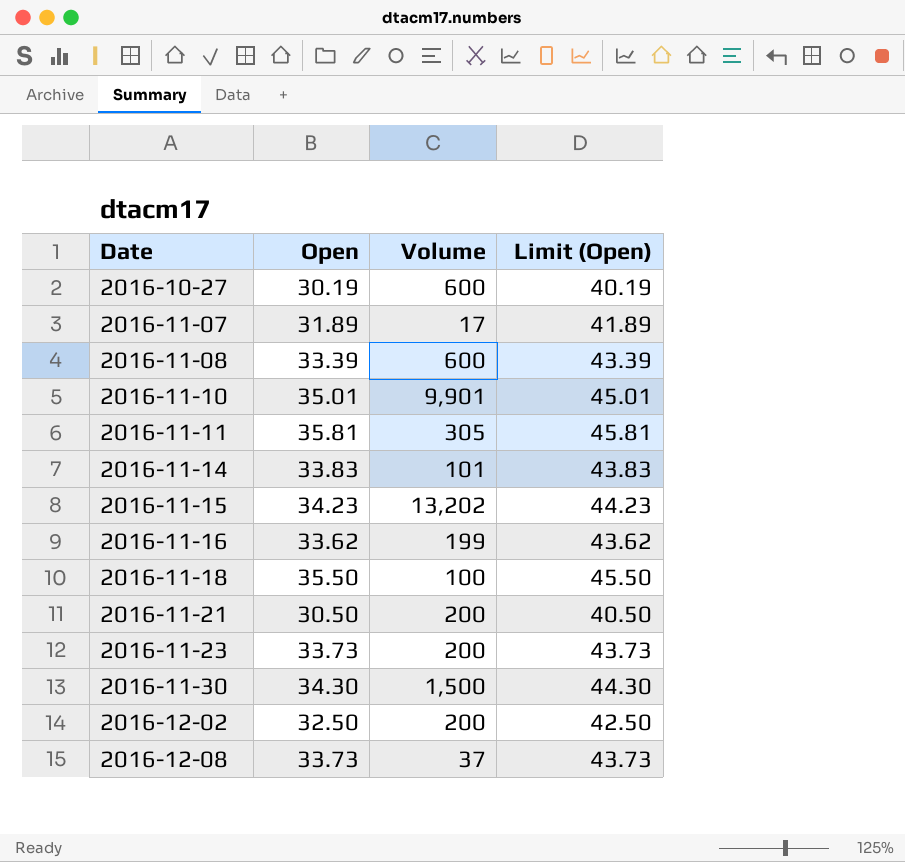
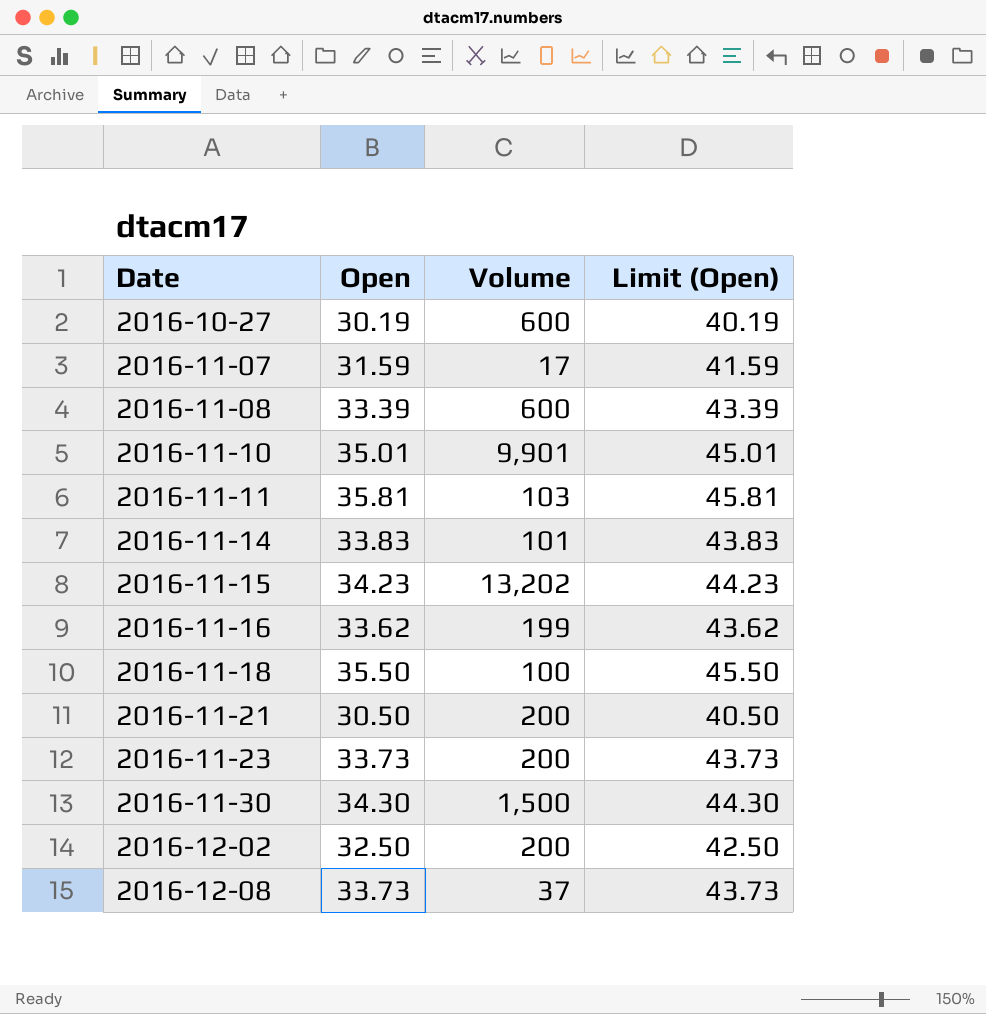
2016-11-07 | Open: 31.89 -> 31.59
2016-11-07 | Limit (Open): 41.89 -> 41.59
2016-11-11 | Volume: 305 -> 103

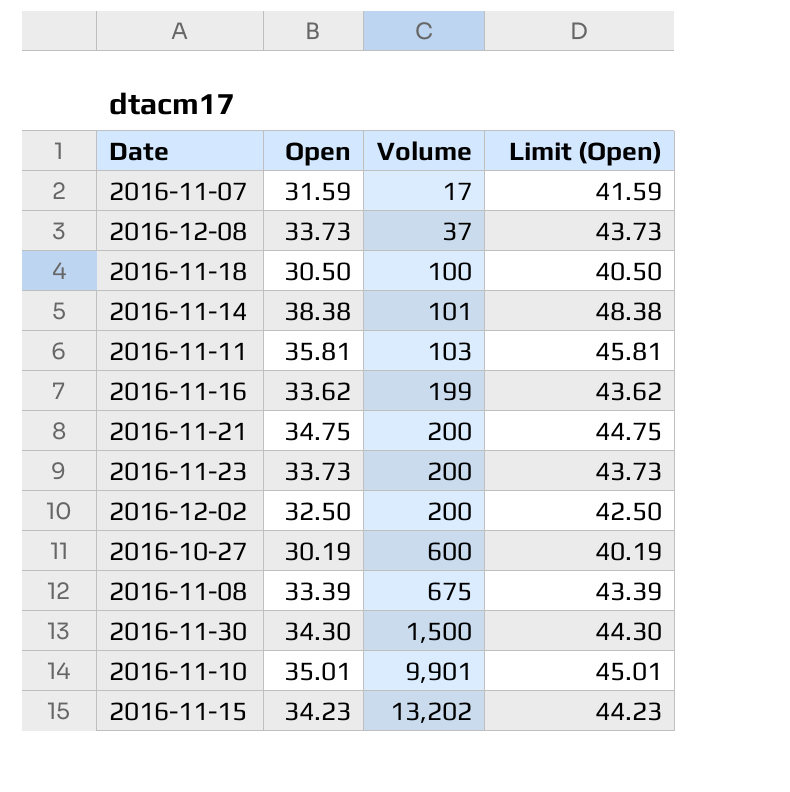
row order: Date ascending -> Volume ascending
2016-11-18 | Open: 35.50 -> 30.50
2016-11-18 | Limit (Open): 45.50 -> 40.50
2016-11-14 | Open: 33.83 -> 38.38
2016-11-14 | Limit (Open): 43.83 -> 48.38
2016-11-21 | Open: 30.50 -> 34.75
2016-11-21 | Limit (Open): 40.50 -> 44.75
2016-11-08 | Volume: 600 -> 675

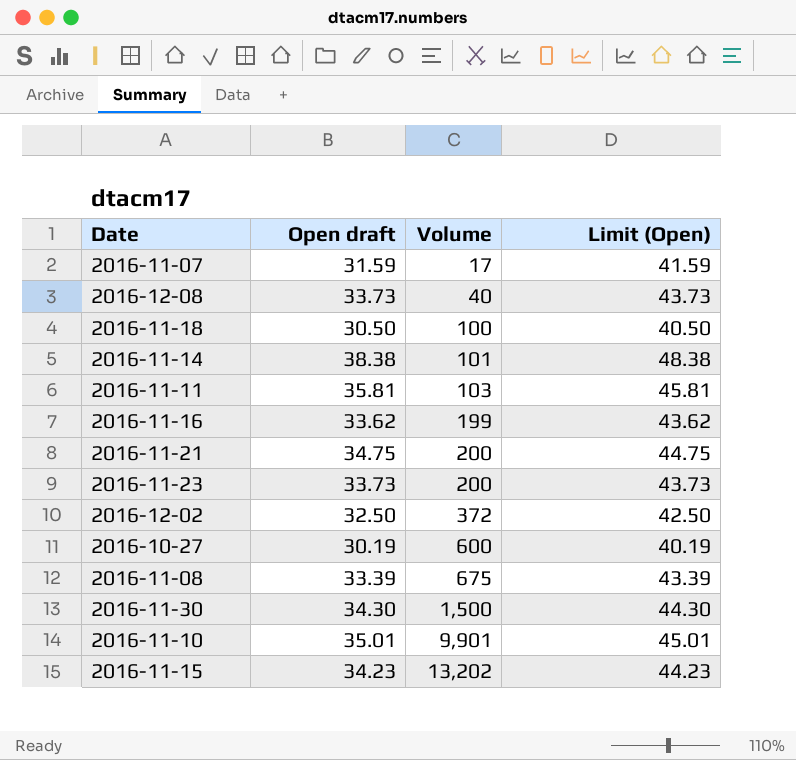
column name: Open -> Open draft
2016-12-08 | Volume: 37 -> 40
2016-12-02 | Volume: 200 -> 372

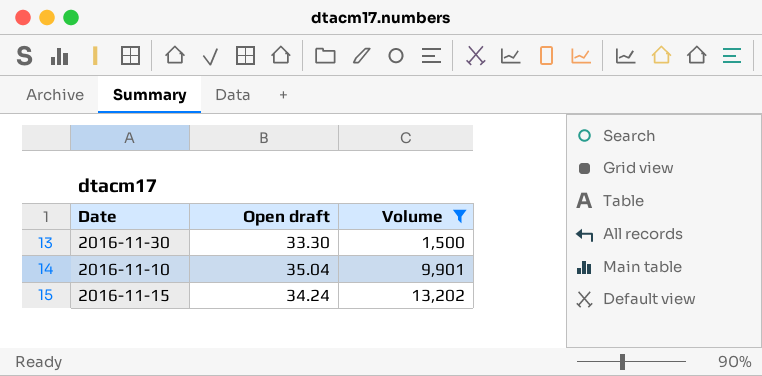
filter: none -> Volume >= 1,500
column Limit (Open) | formula: [Open draft] + 10 -> none
2016-11-30 | Open draft: 34.30 -> 33.30
2016-11-10 | Open draft: 35.01 -> 35.04
2016-11-15 | Open draft: 34.23 -> 34.24

